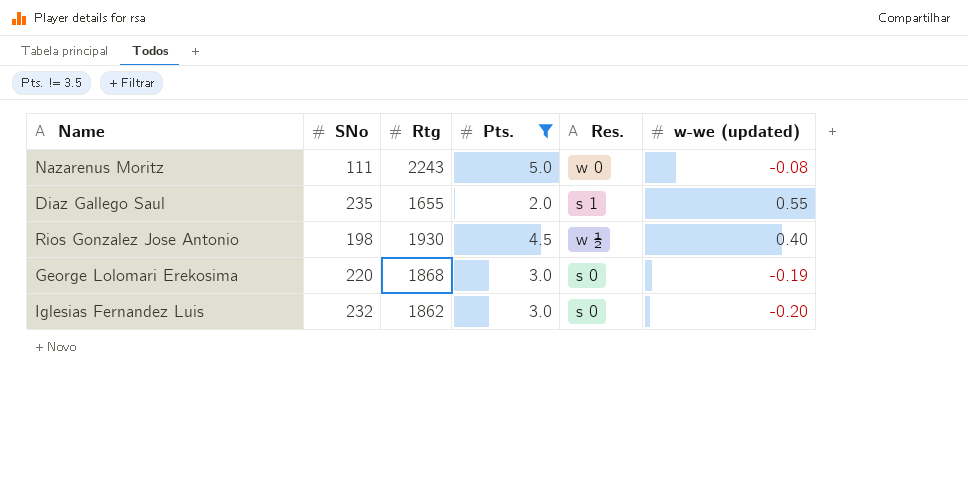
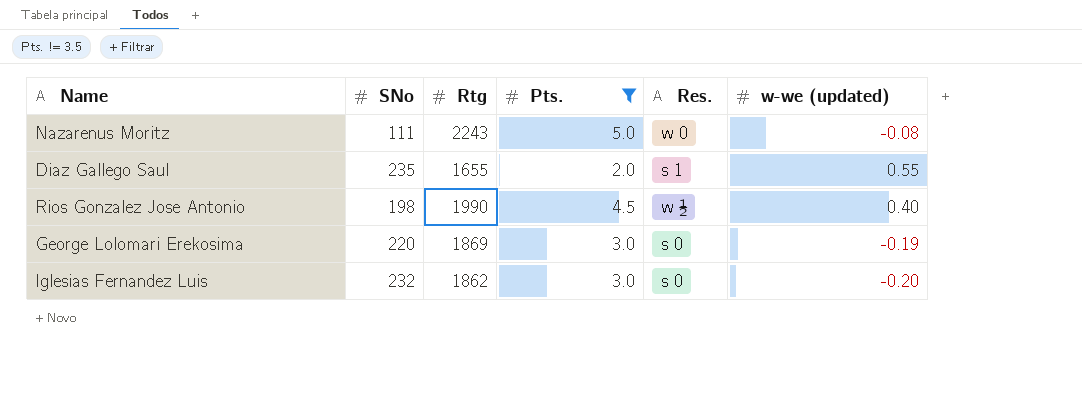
Rios Gonzalez Jose Antonio | Rtg: 1930 -> 1990
George Lolomari Erekosima | Rtg: 1868 -> 1869

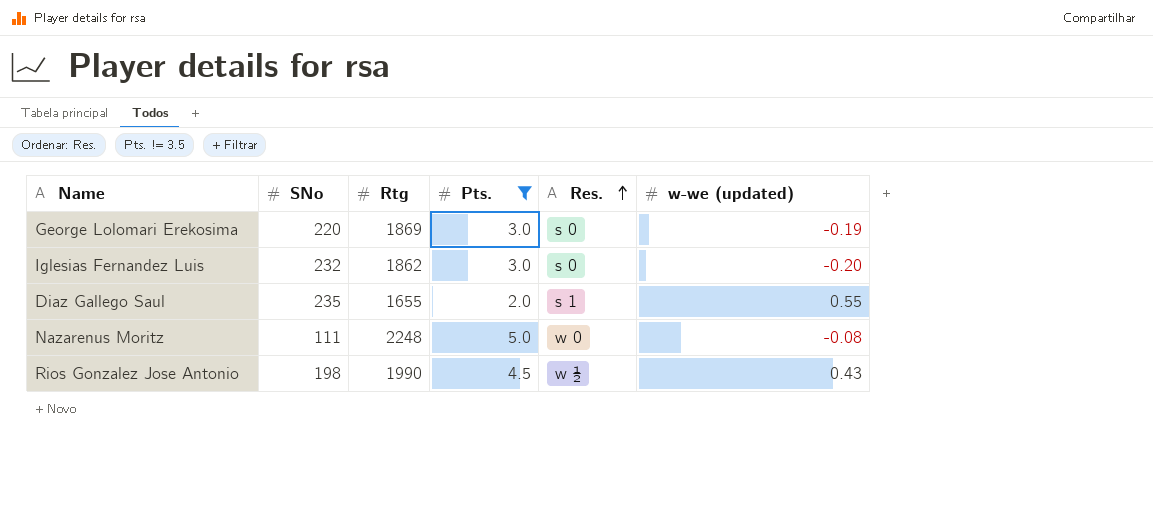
row order: none -> Res. ascending
Nazarenus Moritz | Rtg: 2243 -> 2248
Rios Gonzalez Jose Antonio | w-we (updated): 0.40 -> 0.43

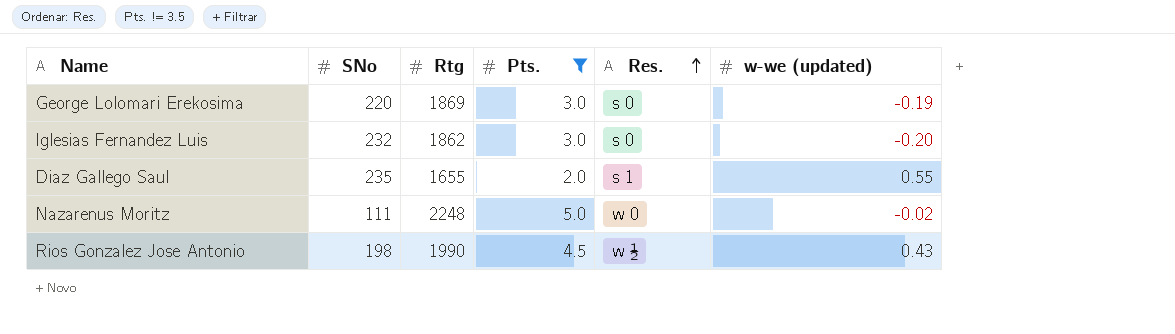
Nazarenus Moritz | w-we (updated): -0.08 -> -0.02

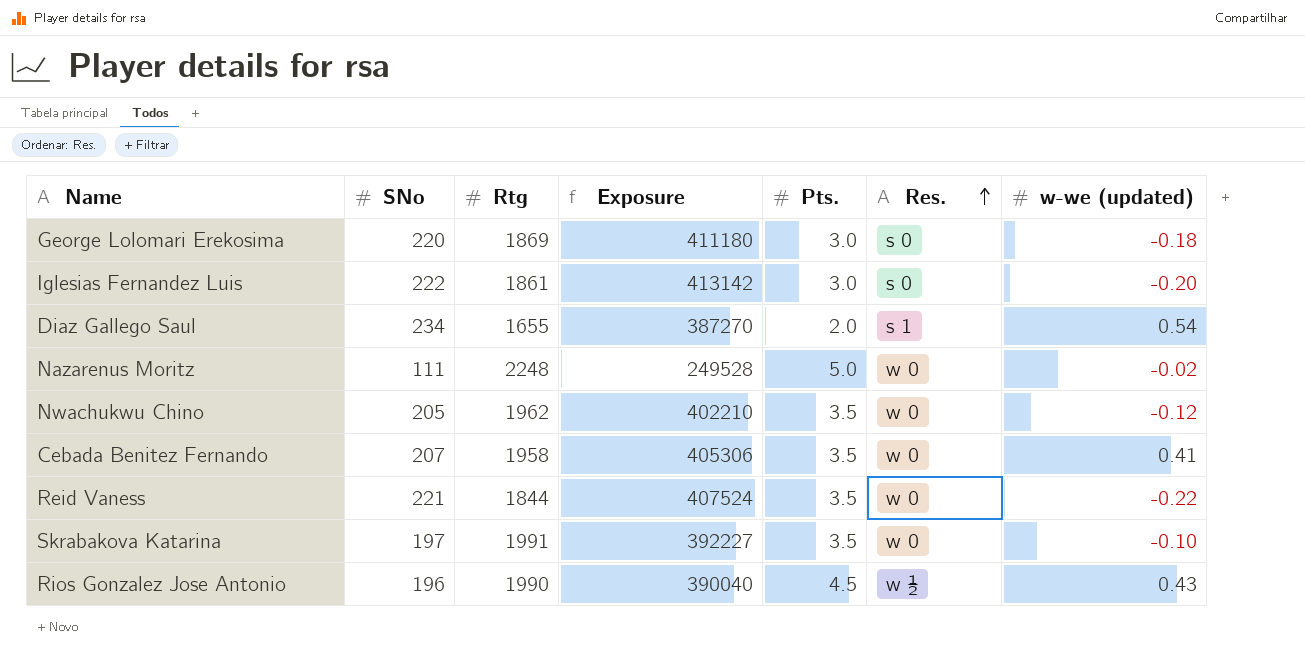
filter: Pts. != 3.5 -> none
column Exposure | formula: none -> [SNo] * [Rtg]
George Lolomari Erekosima | w-we (updated): -0.19 -> -0.18
Iglesias Fernandez Luis | SNo: 232 -> 222
Iglesias Fernandez Luis | Rtg: 1862 -> 1861
Diaz Gallego Saul | SNo: 235 -> 234
Diaz Gallego Saul | w-we (updated): 0.55 -> 0.54
Rios Gonzalez Jose Antonio | SNo: 198 -> 196

